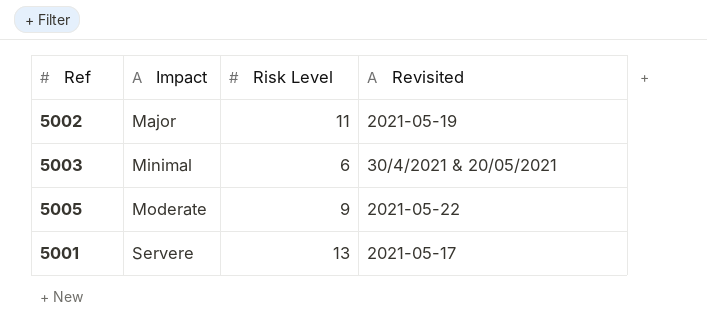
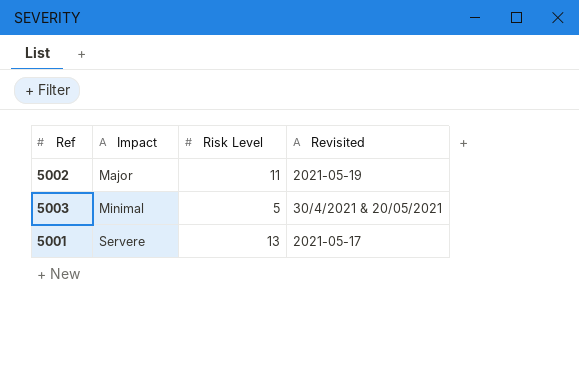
row 5005: Moderate | 9 | 2021-05-22 -> none
5003 | Risk Level: 6 -> 5

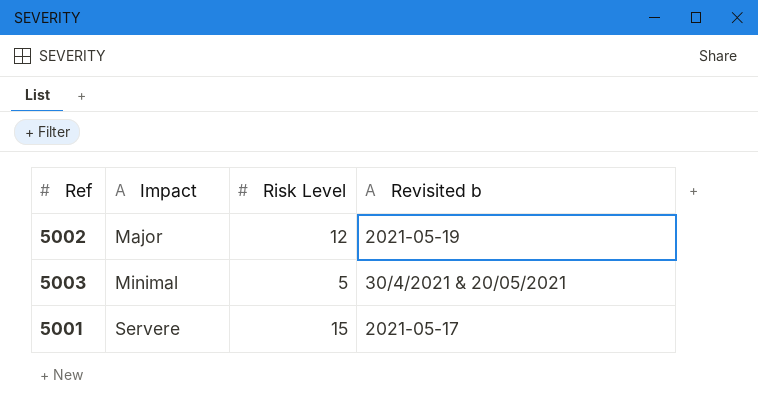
column name: Revisited -> Revisited b
5002 | Risk Level: 11 -> 12
5001 | Risk Level: 13 -> 15

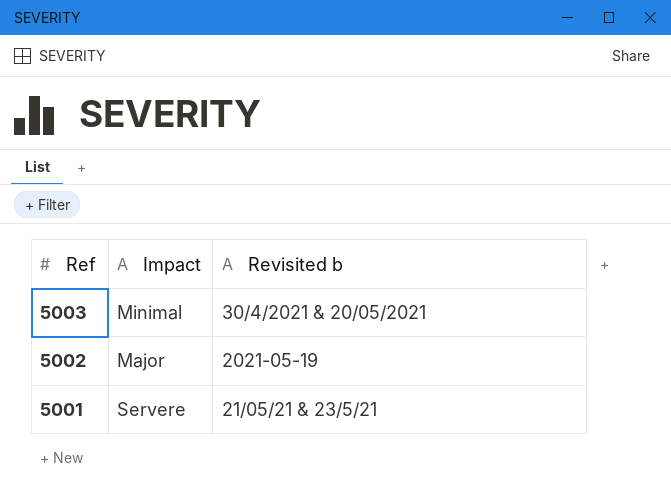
row order: Impact ascending -> Ref descending
column Risk Level | position: 3 -> none
5001 | Revisited b: 2021-05-17 -> 21/05/21 & 23/5/21

